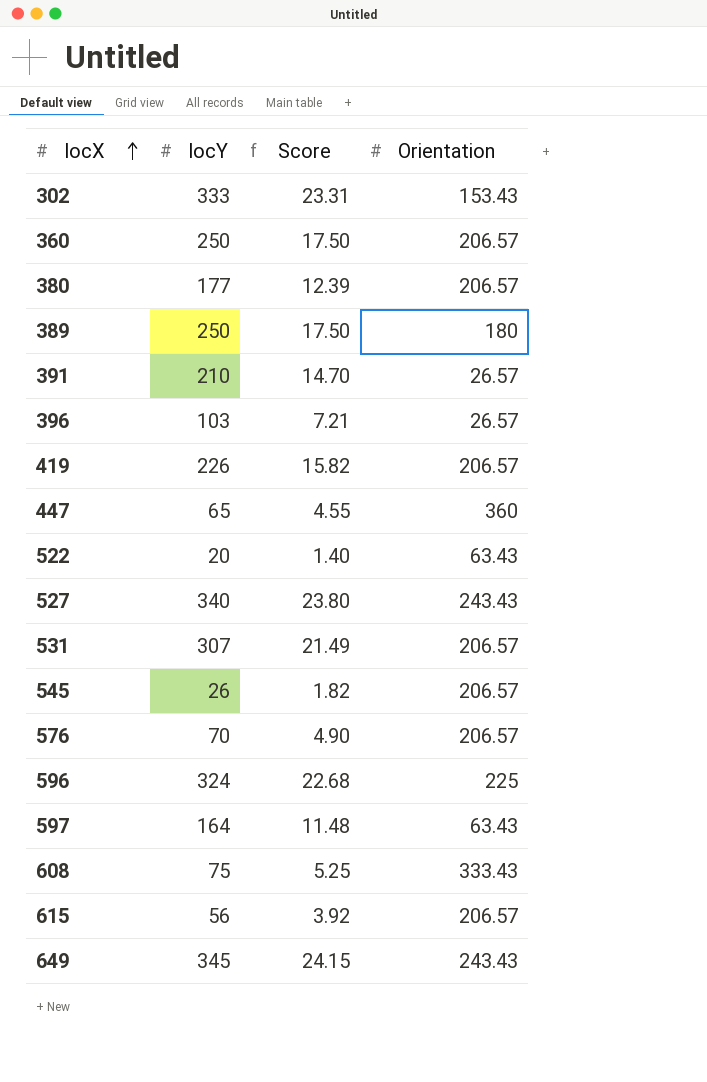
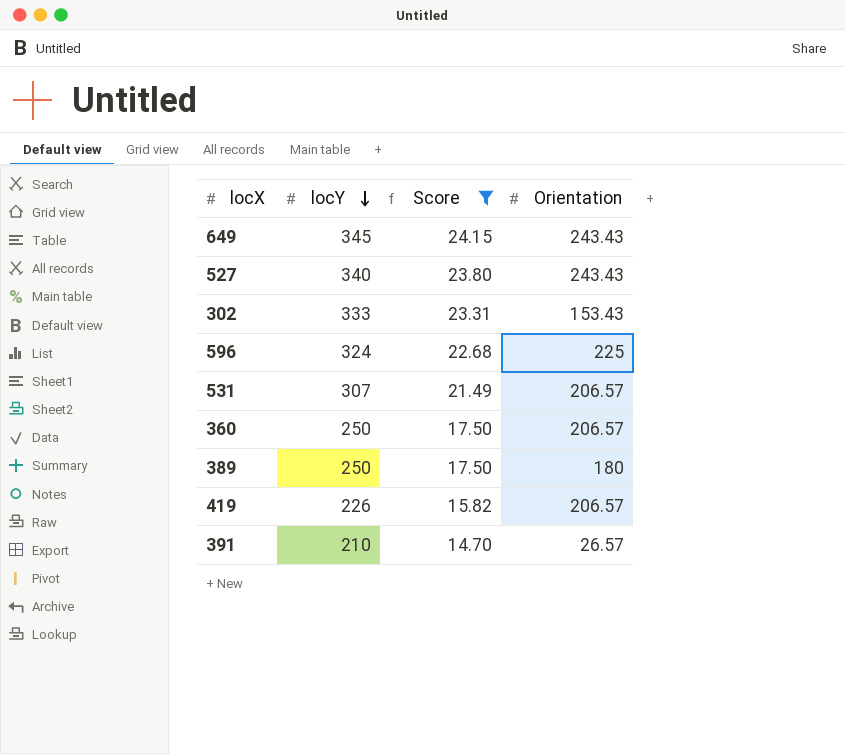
filter: none -> Score >= 14.70
row order: locX ascending -> locY descending

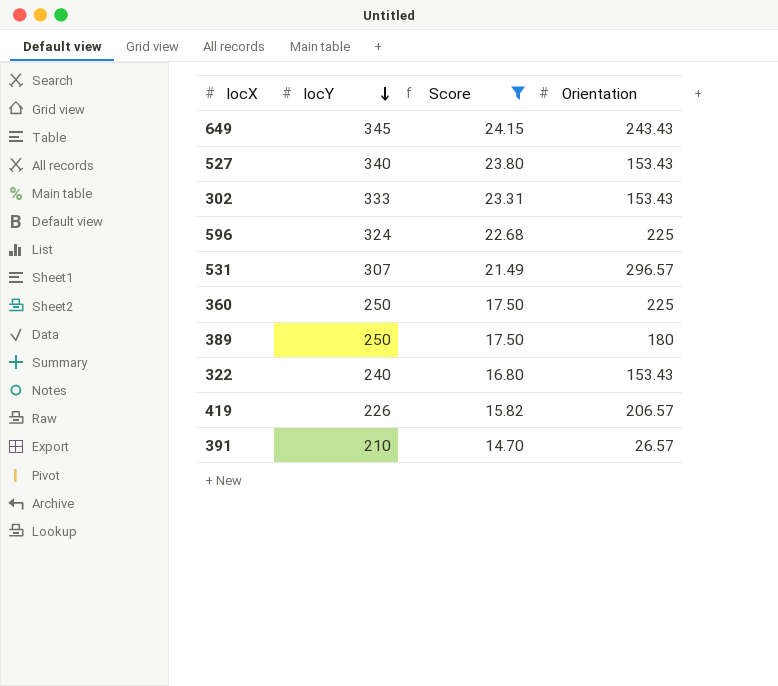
527 | Orientation: 243.43 -> 153.43
531 | Orientation: 206.57 -> 296.57
360 | Orientation: 206.57 -> 225
row 322: none -> 240 | 16.80 | 153.43

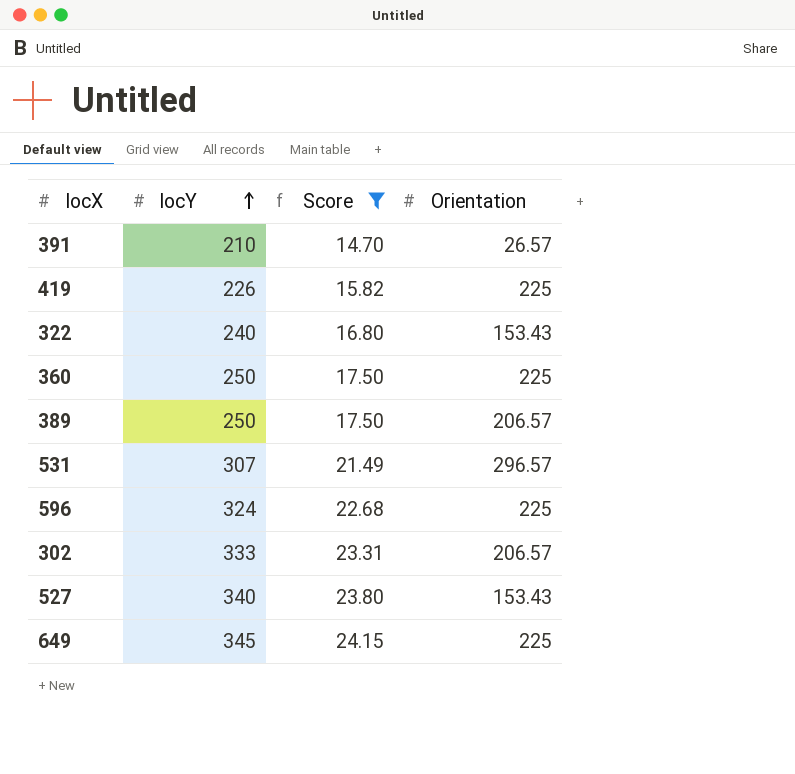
row order: locY descending -> locY ascending
419 | Orientation: 206.57 -> 225
389 | Orientation: 180 -> 206.57
302 | Orientation: 153.43 -> 206.57
649 | Orientation: 243.43 -> 225

